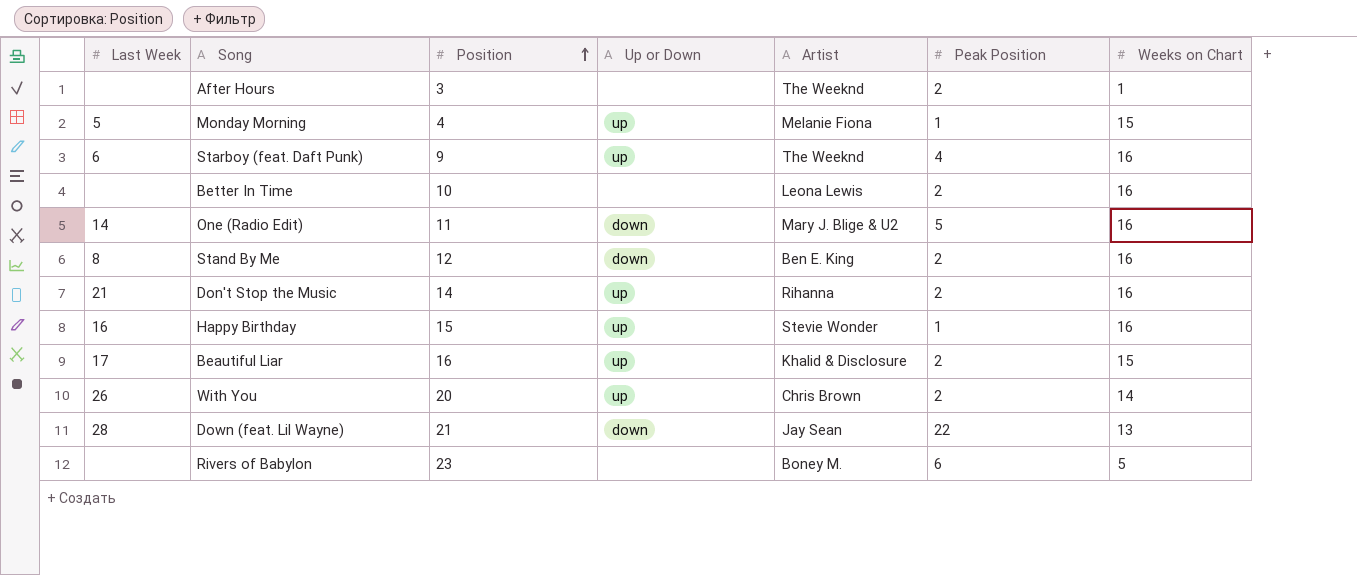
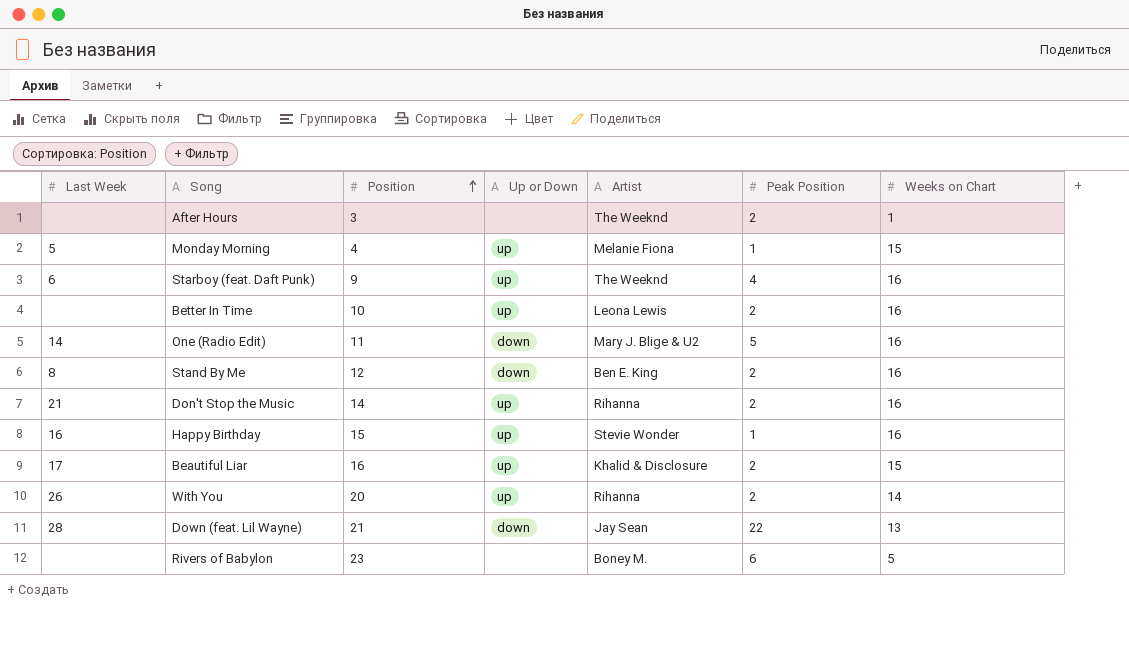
Better In Time | Up or Down: none -> up
With You | Artist: Chris Brown -> Rihanna

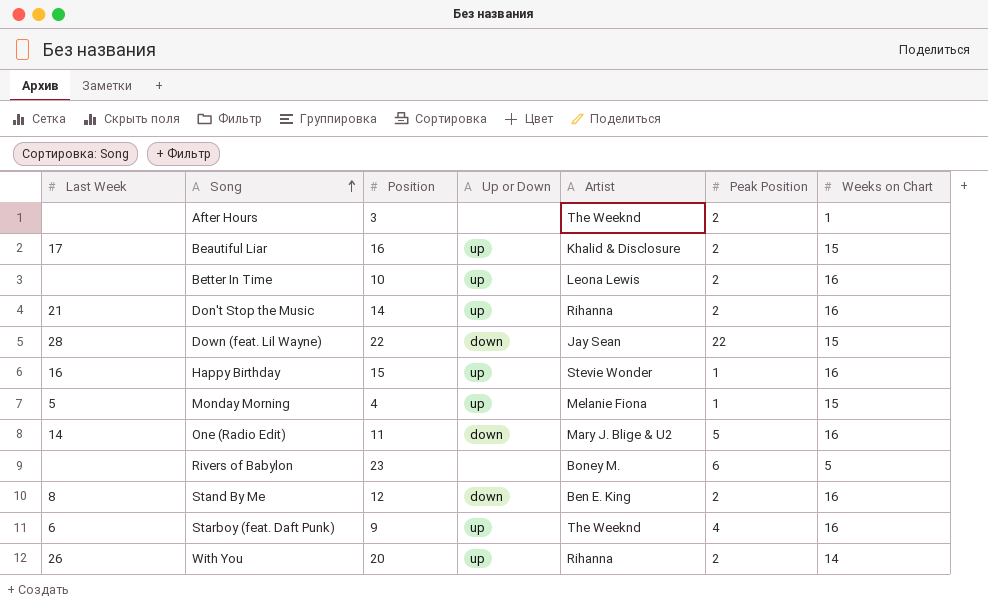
row order: Position ascending -> Song ascending
Down (feat. Lil Wayne) | Position: 21 -> 22
Down (feat. Lil Wayne) | Weeks on Chart: 13 -> 15

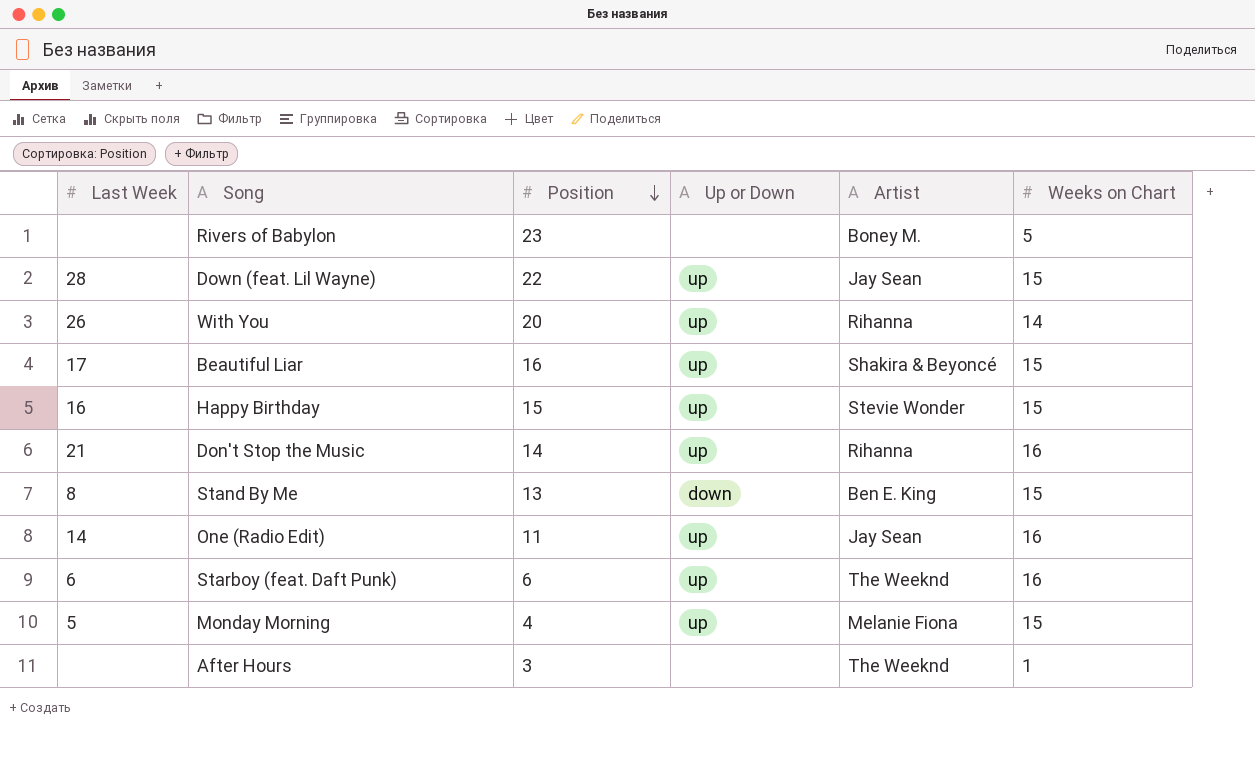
row order: Song ascending -> Position descending
column Peak Position | position: 6 -> none
row Better In Time: none | 10 | up | Leona Lewis | 2 | 16 -> none
Down (feat. Lil Wayne) | Up or Down: down -> up
Beautiful Liar | Artist: Khalid & Disclosure -> Shakira & Beyoncé
Happy Birthday | Weeks on Chart: 16 -> 15
Stand By Me | Position: 12 -> 13
Stand By Me | Weeks on Chart: 16 -> 15
One (Radio Edit) | Up or Down: down -> up
One (Radio Edit) | Artist: Mary J. Blige & U2 -> Jay Sean
Starboy (feat. Daft Punk) | Position: 9 -> 6

